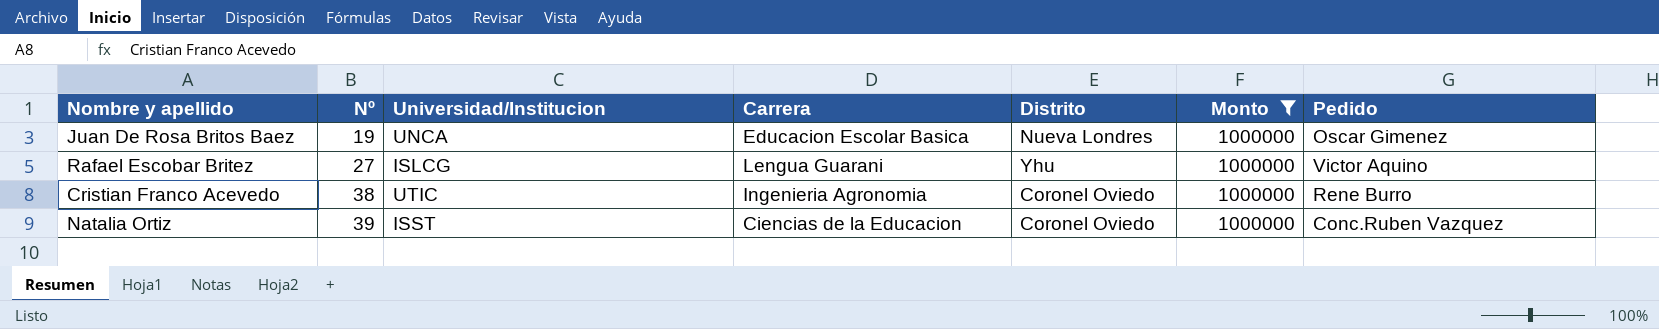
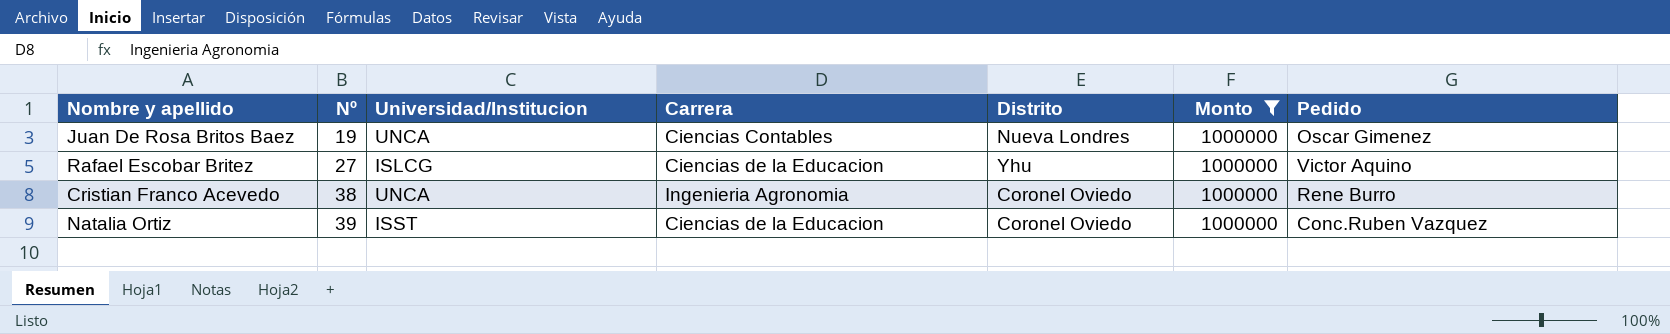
Juan De Rosa Britos Baez | Carrera: Educacion Escolar Basica -> Ciencias Contables
Rafael Escobar Britez | Carrera: Lengua Guarani -> Ciencias de la Educacion
Cristian Franco Acevedo | Universidad/Institucion: UTIC -> UNCA

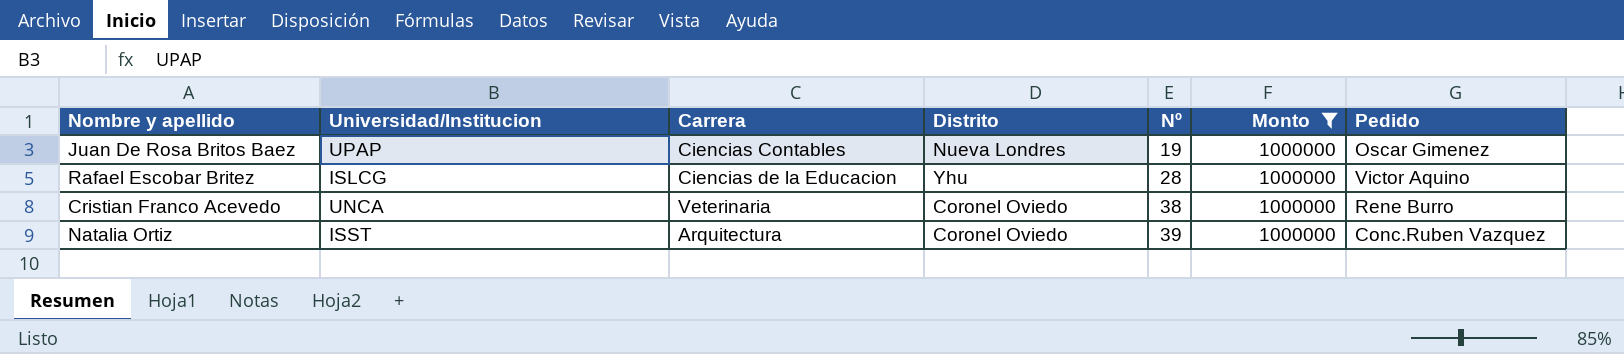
column Nº | position: 2 -> 5
Juan De Rosa Britos Baez | Universidad/Institucion: UNCA -> UPAP
Rafael Escobar Britez | Nº: 27 -> 28
Cristian Franco Acevedo | Carrera: Ingenieria Agronomia -> Veterinaria
Natalia Ortiz | Carrera: Ciencias de la Educacion -> Arquitectura

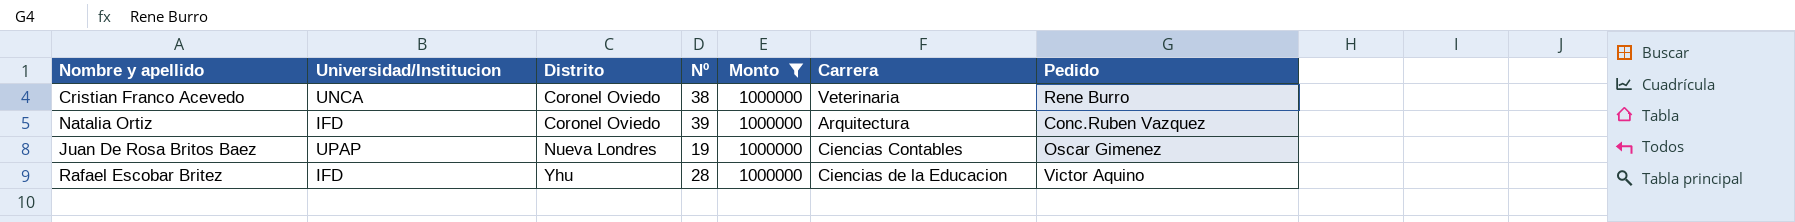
row order: Nº ascending -> Distrito ascending
column Carrera | position: 3 -> 6
Natalia Ortiz | Universidad/Institucion: ISST -> IFD
Rafael Escobar Britez | Universidad/Institucion: ISLCG -> IFD

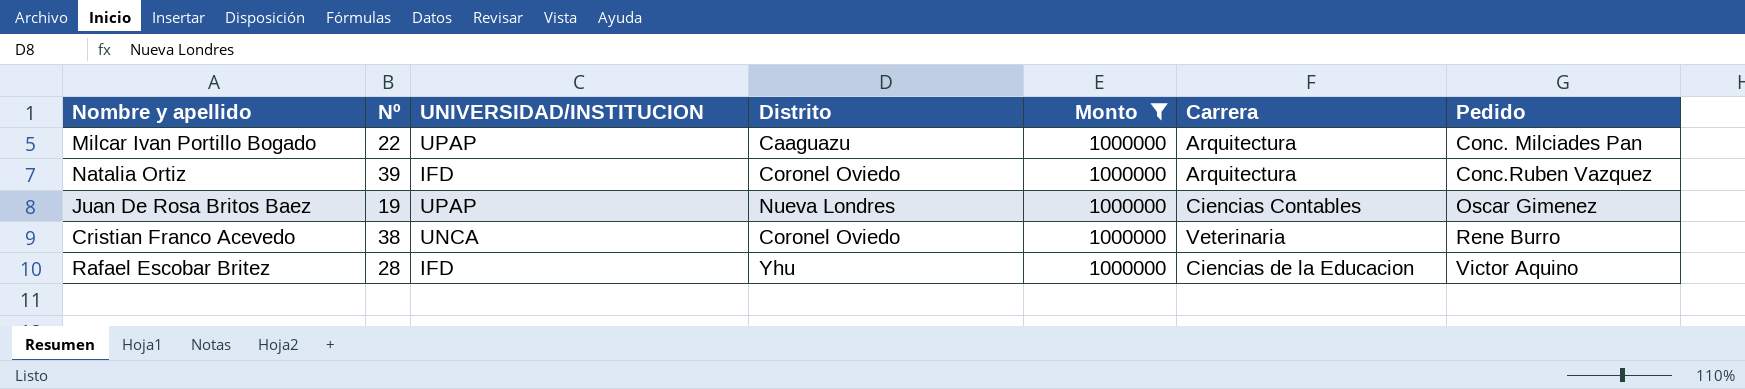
row order: Distrito ascending -> Pedido ascending
column Nº | position: 4 -> 2
column name: Universidad/Institucion -> UNIVERSIDAD/INSTITUCION
row Milcar Ivan Portillo Bogado: none -> 22 | UPAP | Caaguazu | 1000000 | Arquitectura | Conc. Milciades Pan

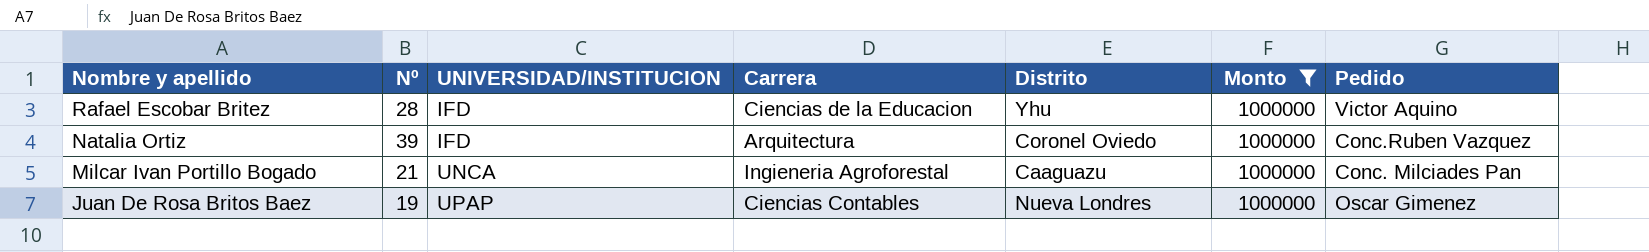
row order: Pedido ascending -> Nombre y apellido descending
column Carrera | position: 6 -> 4
row Cristian Franco Acevedo: 38 | UNCA | Coronel Oviedo | 1000000 | Veterinaria | Rene Burro -> none
Milcar Ivan Portillo Bogado | Nº: 22 -> 21
Milcar Ivan Portillo Bogado | UNIVERSIDAD/INSTITUCION: UPAP -> UNCA
Milcar Ivan Portillo Bogado | Carrera: Arquitectura -> Ingieneria Agroforestal

